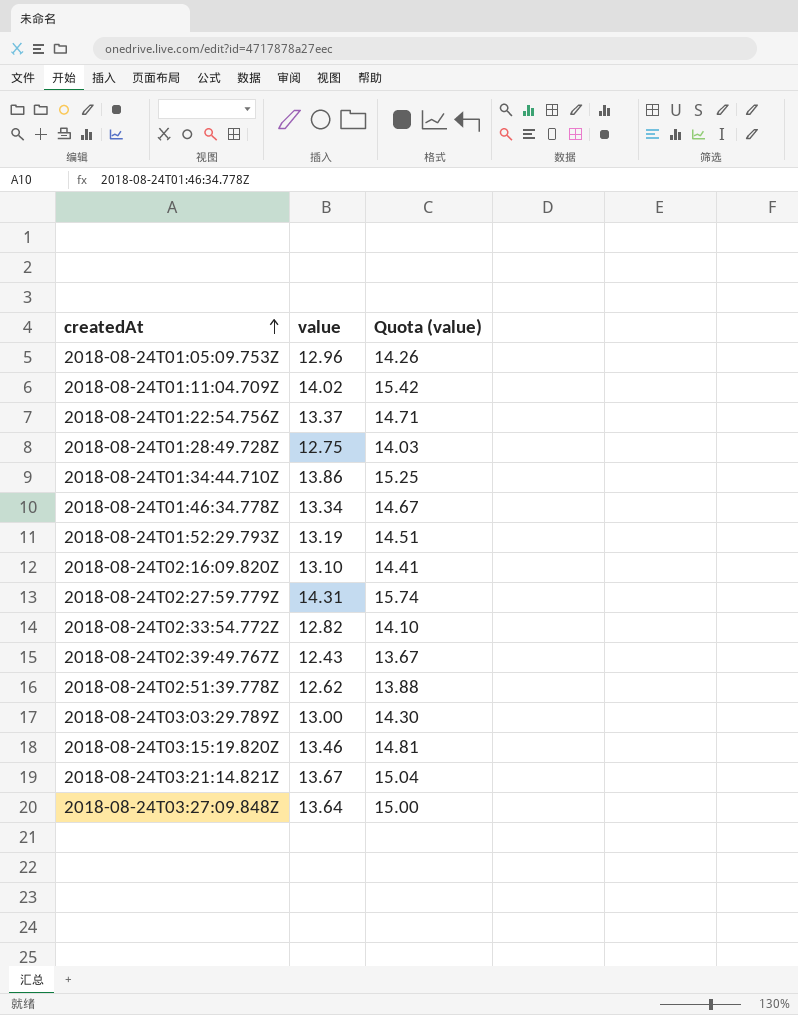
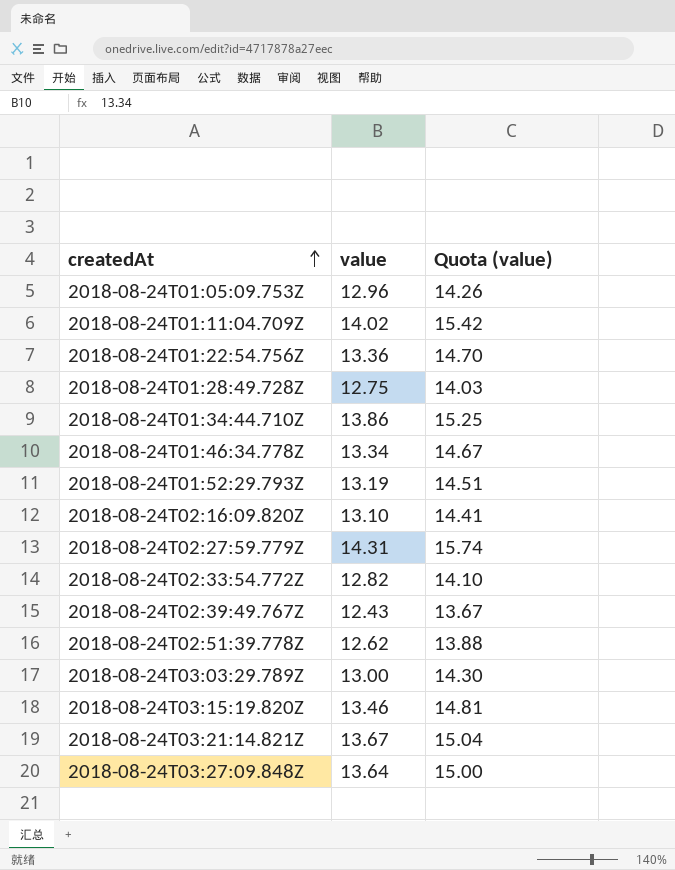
2018-08-24T01:22:54.756Z | value: 13.37 -> 13.36
2018-08-24T01:22:54.756Z | Quota (value): 14.71 -> 14.70

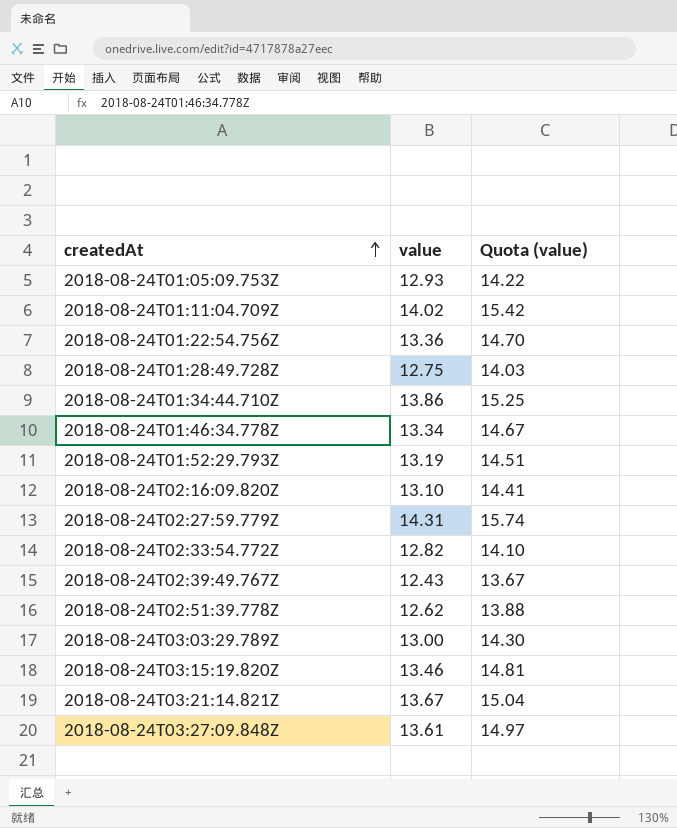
2018-08-24T01:05:09.753Z | value: 12.96 -> 12.93
2018-08-24T01:05:09.753Z | Quota (value): 14.26 -> 14.22
2018-08-24T03:27:09.848Z | value: 13.64 -> 13.61
2018-08-24T03:27:09.848Z | Quota (value): 15.00 -> 14.97

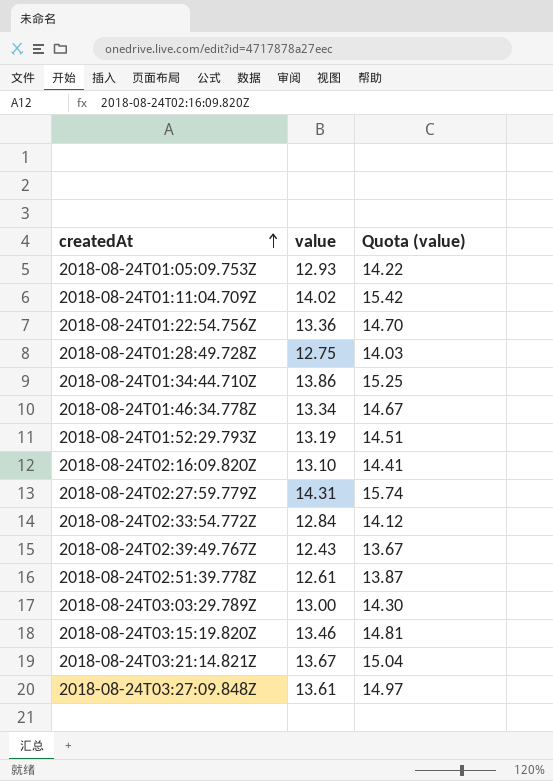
2018-08-24T02:33:54.772Z | value: 12.82 -> 12.84
2018-08-24T02:33:54.772Z | Quota (value): 14.10 -> 14.12
2018-08-24T02:51:39.778Z | value: 12.62 -> 12.61
2018-08-24T02:51:39.778Z | Quota (value): 13.88 -> 13.87

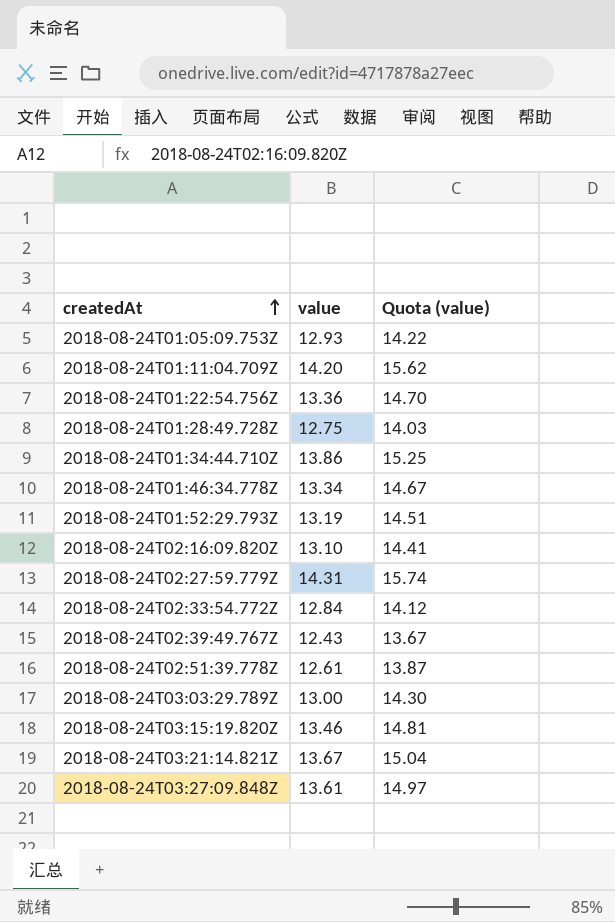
2018-08-24T01:11:04.709Z | value: 14.02 -> 14.20
2018-08-24T01:11:04.709Z | Quota (value): 15.42 -> 15.62

